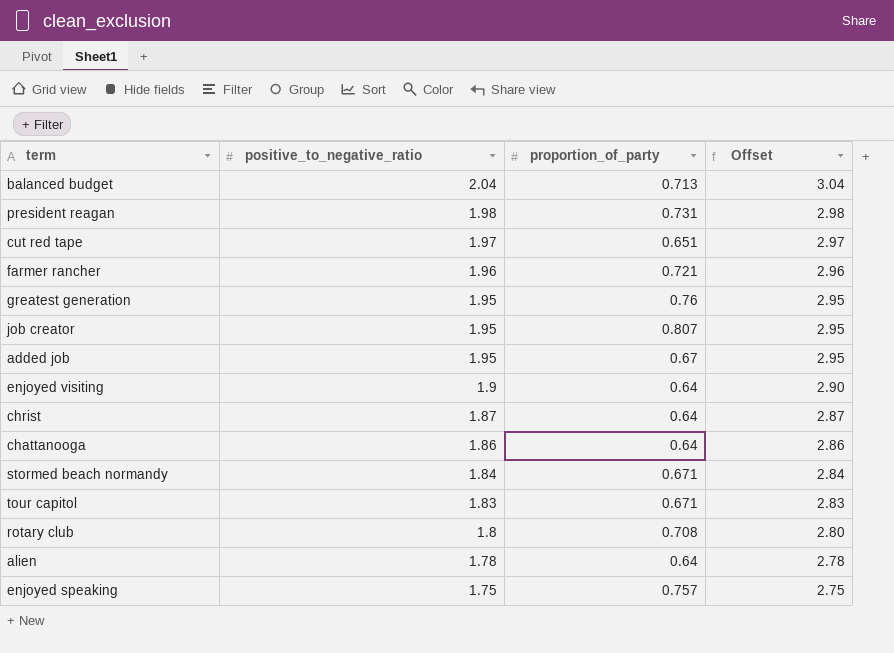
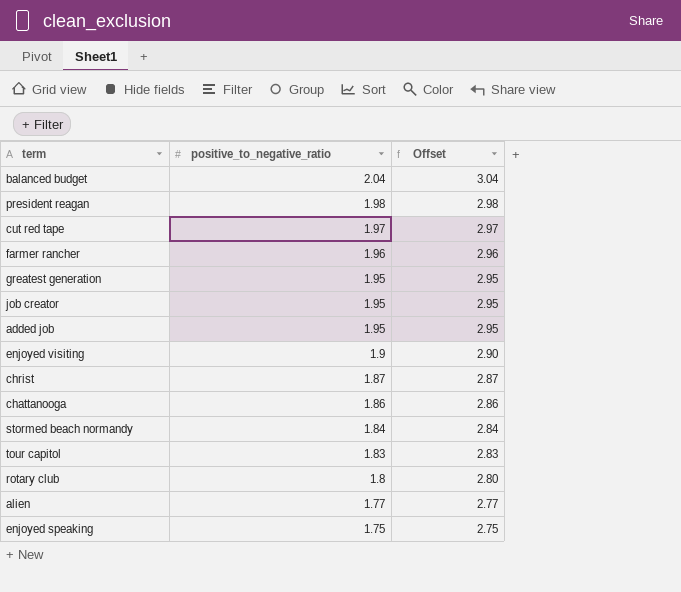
column proportion_of_party | position: 3 -> none
alien | positive_to_negative_ratio: 1.78 -> 1.77
alien | Offset: 2.78 -> 2.77

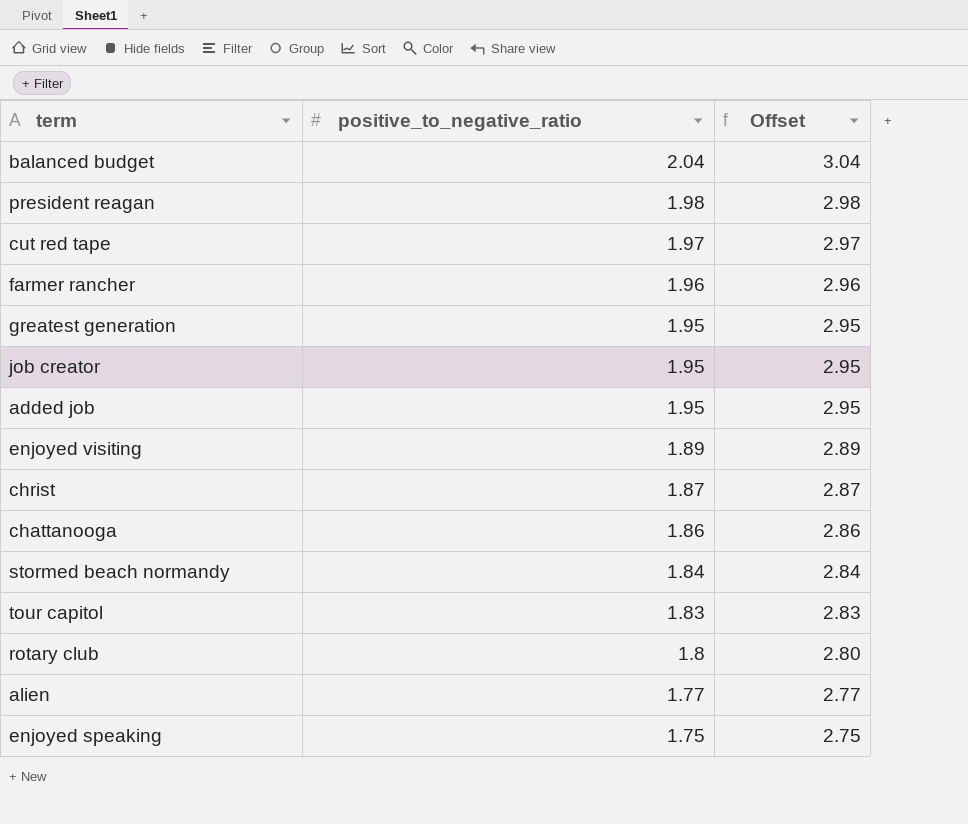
enjoyed visiting | positive_to_negative_ratio: 1.9 -> 1.89
enjoyed visiting | Offset: 2.90 -> 2.89

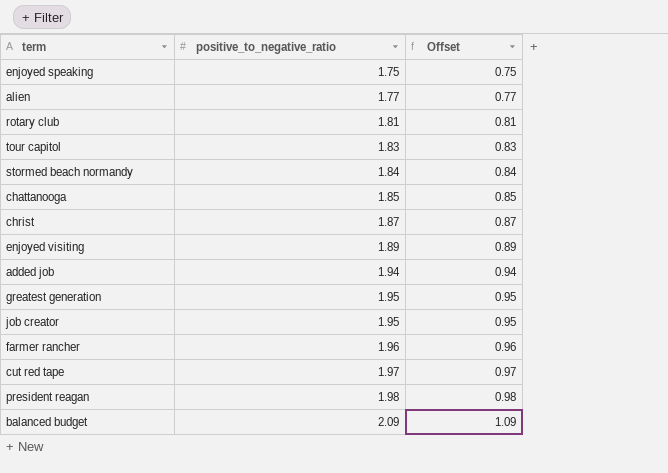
row order: positive_to_negative_ratio descending -> positive_to_negative_ratio ascending
column Offset | formula: [positive_to_negative_ratio] + 1 -> [positive_to_negative_ratio] - 1
rotary club | positive_to_negative_ratio: 1.8 -> 1.81
chattanooga | positive_to_negative_ratio: 1.86 -> 1.85
added job | positive_to_negative_ratio: 1.95 -> 1.94
balanced budget | positive_to_negative_ratio: 2.04 -> 2.09

